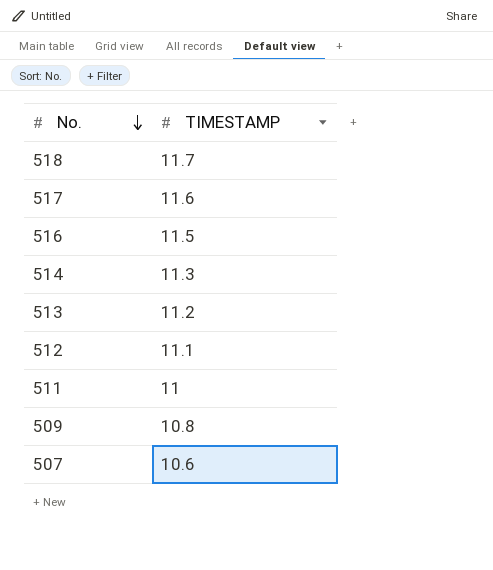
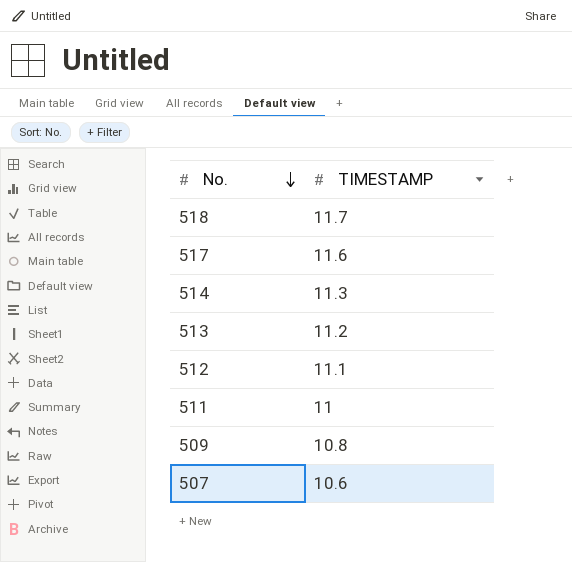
row 516: 11.5 -> none

